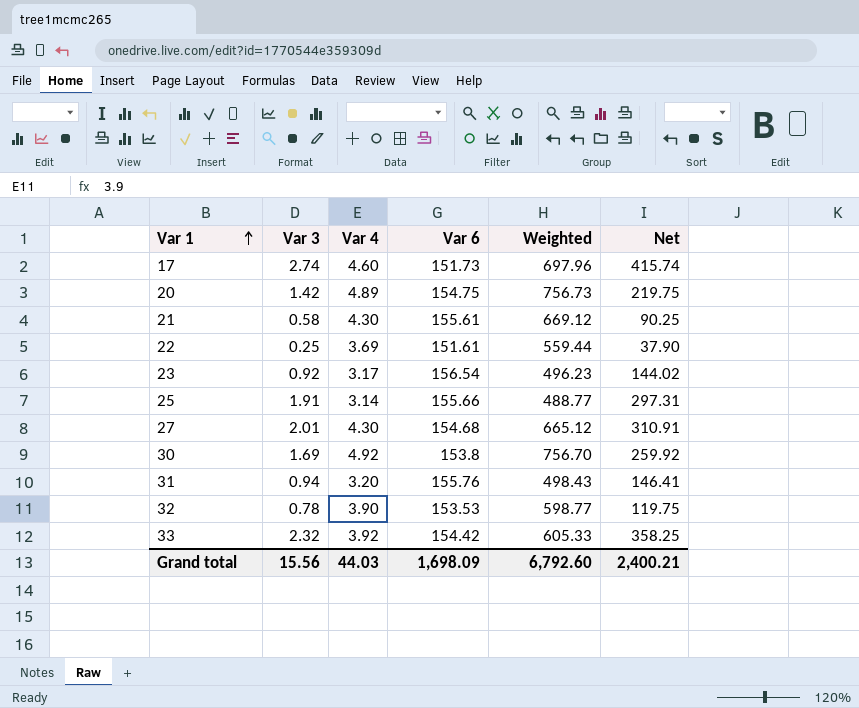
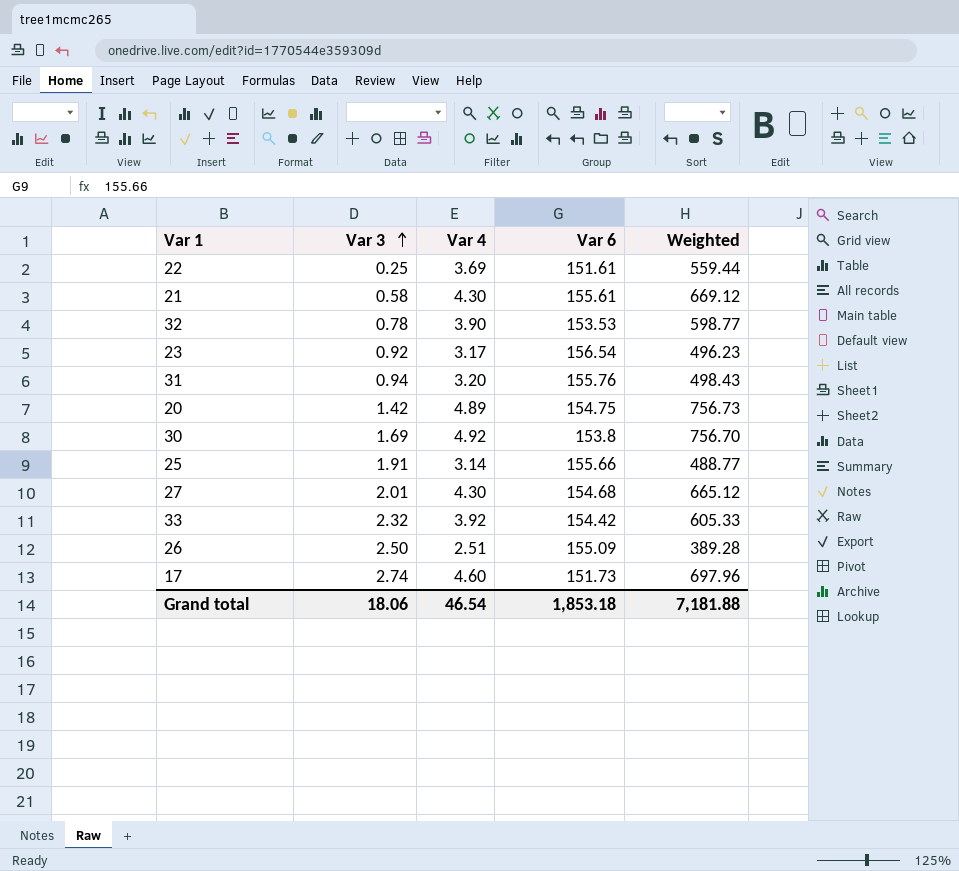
row order: Var 1 ascending -> Var 3 ascending
column Net | formula: [Var 3] * [Var 6] -> none
row 26: none -> 2.50 | 2.51 | 155.09 | 389.28
Grand total | Var 3: 15.56 -> 18.06
Grand total | Var 4: 44.03 -> 46.54
Grand total | Var 6: 1,698.09 -> 1,853.18
Grand total | Weighted: 6,792.60 -> 7,181.88

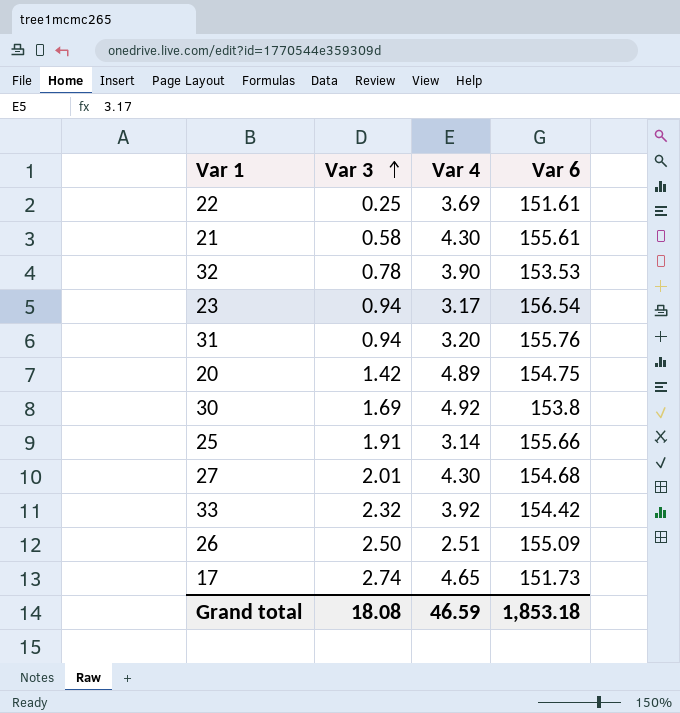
column Weighted | formula: [Var 4] * [Var 6] -> none
23 | Var 3: 0.92 -> 0.94
17 | Var 4: 4.60 -> 4.65
Grand total | Var 3: 18.06 -> 18.08
Grand total | Var 4: 46.54 -> 46.59

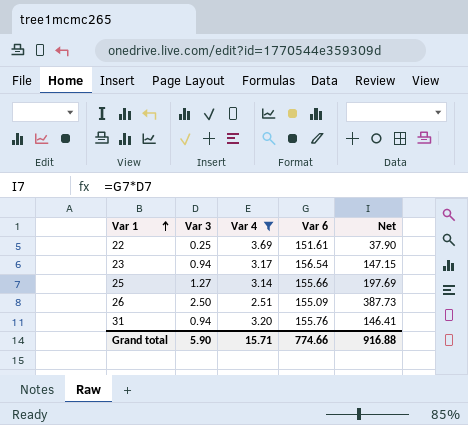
filter: none -> Var 4 <= 3.69
row order: Var 3 ascending -> Var 1 ascending
column Net | formula: none -> [Var 3] * [Var 6]
25 | Var 3: 1.91 -> 1.27
Grand total | Var 3: 18.08 -> 5.90
Grand total | Var 4: 46.59 -> 15.71
Grand total | Var 6: 1,853.18 -> 774.66

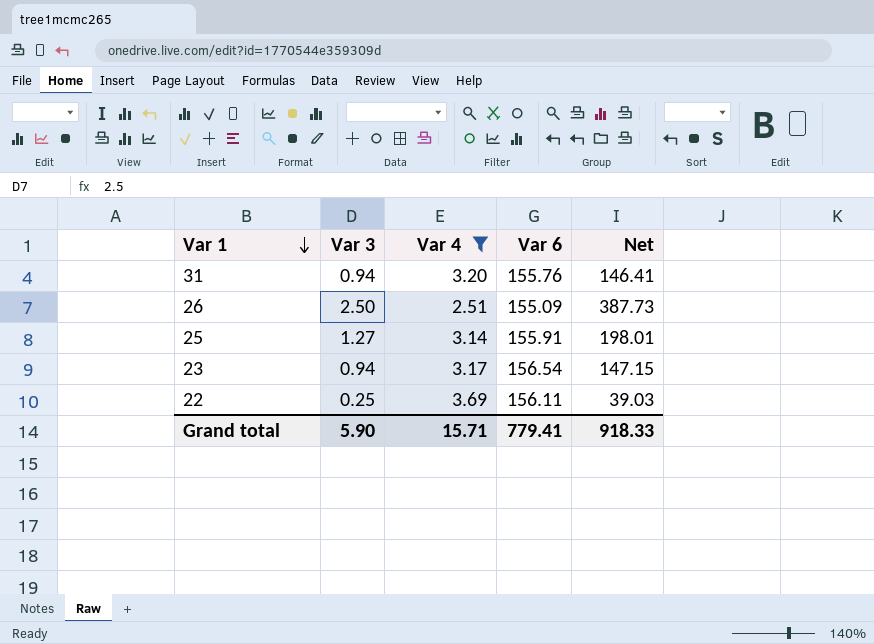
row order: Var 1 ascending -> Var 1 descending
25 | Var 6: 155.66 -> 155.91
25 | Net: 197.69 -> 198.01
22 | Var 6: 151.61 -> 156.11
22 | Net: 37.90 -> 39.03
Grand total | Var 6: 774.66 -> 779.41
Grand total | Net: 916.88 -> 918.33

